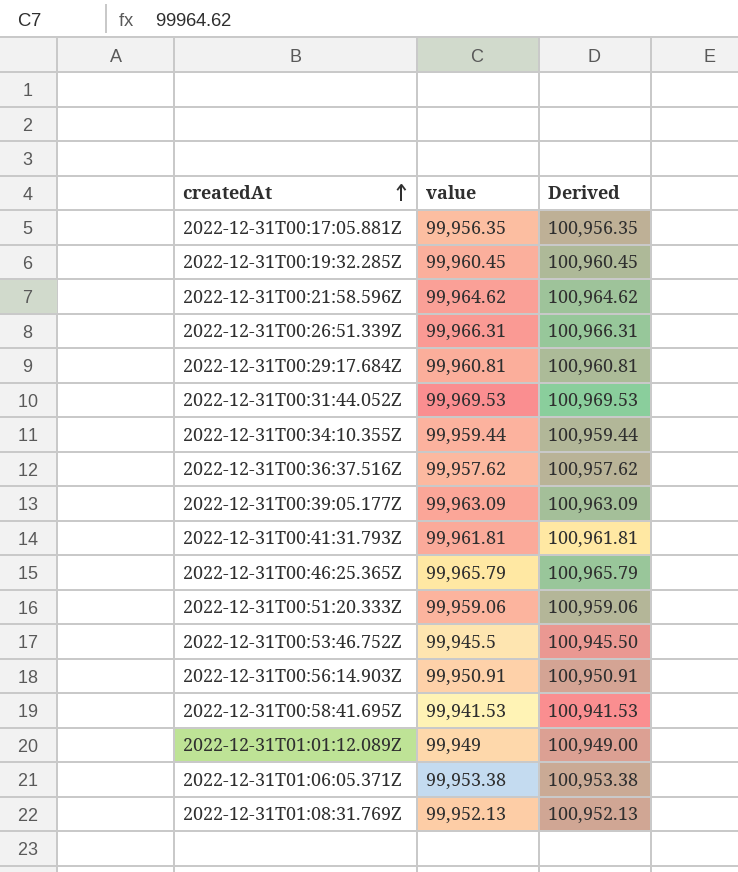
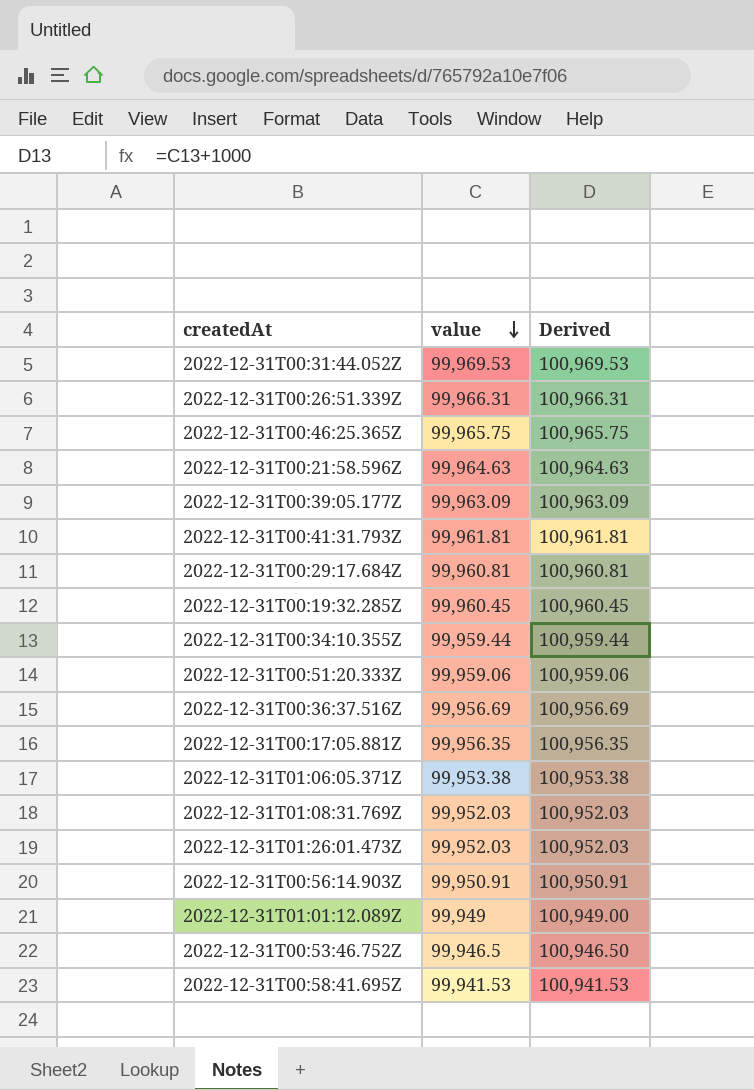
row order: createdAt ascending -> value descending
2022-12-31T00:46:25.365Z | value: 99,965.79 -> 99,965.75
2022-12-31T00:46:25.365Z | Derived: 100,965.79 -> 100,965.75
2022-12-31T00:21:58.596Z | value: 99,964.62 -> 99,964.63
2022-12-31T00:21:58.596Z | Derived: 100,964.62 -> 100,964.63
2022-12-31T00:36:37.516Z | value: 99,957.62 -> 99,956.69
2022-12-31T00:36:37.516Z | Derived: 100,957.62 -> 100,956.69
2022-12-31T01:08:31.769Z | value: 99,952.13 -> 99,952.03
2022-12-31T01:08:31.769Z | Derived: 100,952.13 -> 100,952.03
row 2022-12-31T01:26:01.473Z: none -> 99,952.03 | 100,952.03
2022-12-31T00:53:46.752Z | value: 99,945.5 -> 99,946.5
2022-12-31T00:53:46.752Z | Derived: 100,945.50 -> 100,946.50

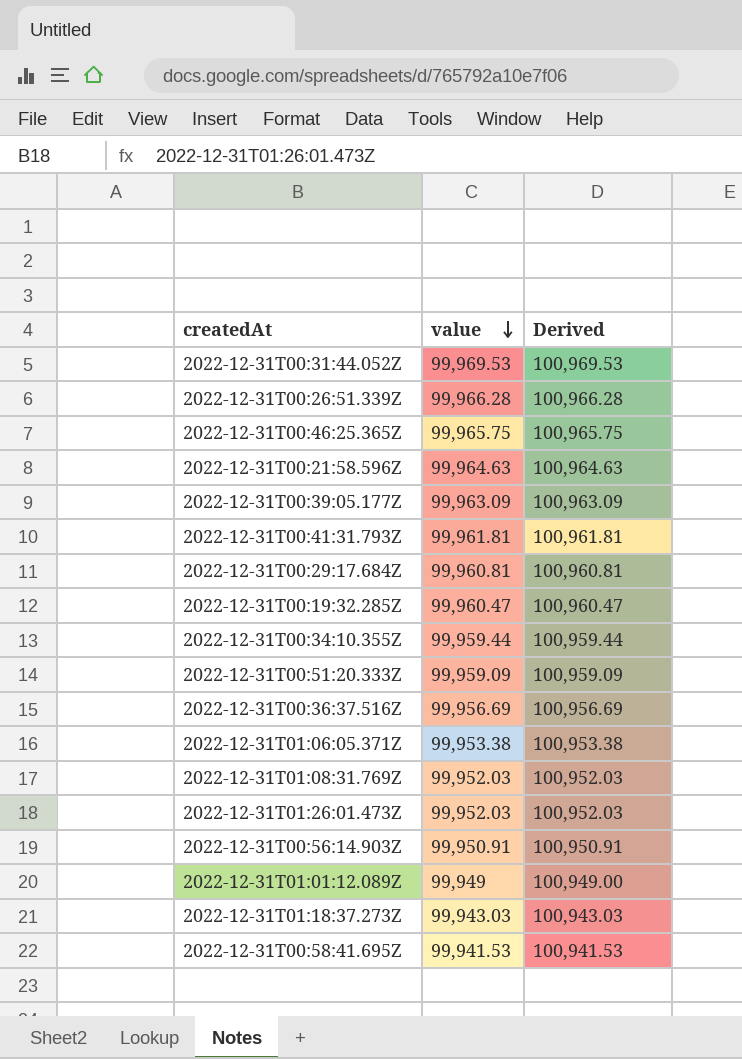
row 2022-12-31T00:17:05.881Z: 99,956.35 | 100,956.35 -> none
row 2022-12-31T00:53:46.752Z: 99,946.5 | 100,946.50 -> none
2022-12-31T00:26:51.339Z | value: 99,966.31 -> 99,966.28
2022-12-31T00:26:51.339Z | Derived: 100,966.31 -> 100,966.28
2022-12-31T00:19:32.285Z | value: 99,960.45 -> 99,960.47
2022-12-31T00:19:32.285Z | Derived: 100,960.45 -> 100,960.47
2022-12-31T00:51:20.333Z | value: 99,959.06 -> 99,959.09
2022-12-31T00:51:20.333Z | Derived: 100,959.06 -> 100,959.09
row 2022-12-31T01:18:37.273Z: none -> 99,943.03 | 100,943.03

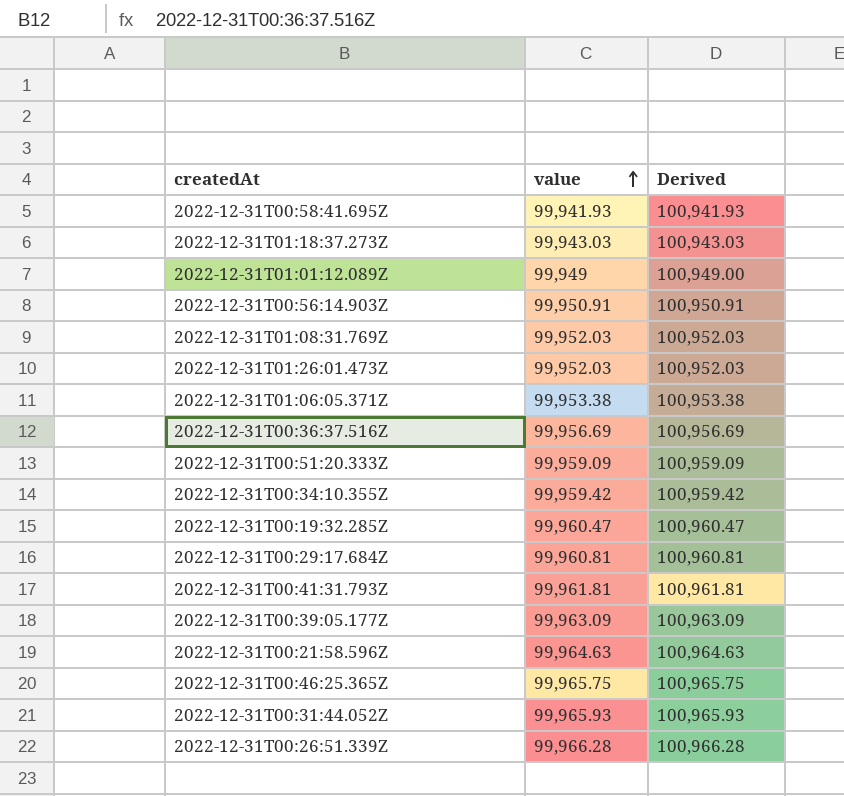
row order: value descending -> value ascending
2022-12-31T00:58:41.695Z | value: 99,941.53 -> 99,941.93
2022-12-31T00:58:41.695Z | Derived: 100,941.53 -> 100,941.93
2022-12-31T00:34:10.355Z | value: 99,959.44 -> 99,959.42
2022-12-31T00:34:10.355Z | Derived: 100,959.44 -> 100,959.42
2022-12-31T00:31:44.052Z | value: 99,969.53 -> 99,965.93
2022-12-31T00:31:44.052Z | Derived: 100,969.53 -> 100,965.93

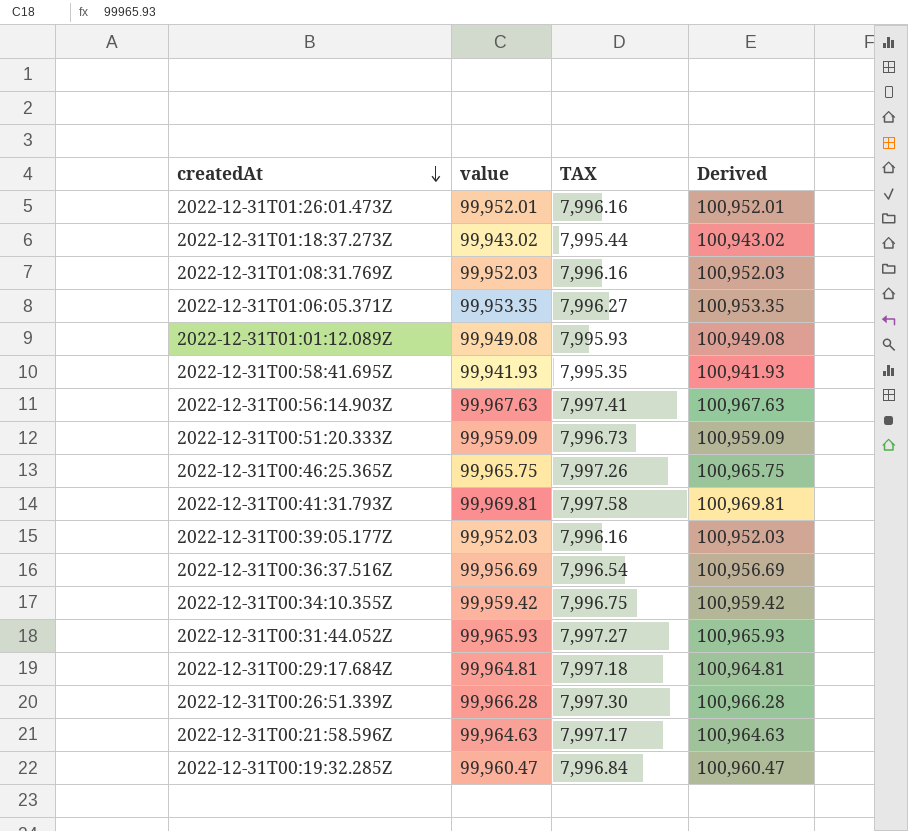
row order: value ascending -> createdAt descending
column TAX | formula: none -> [value] * 0.08
2022-12-31T01:26:01.473Z | value: 99,952.03 -> 99,952.01
2022-12-31T01:26:01.473Z | Derived: 100,952.03 -> 100,952.01
2022-12-31T01:18:37.273Z | value: 99,943.03 -> 99,943.02
2022-12-31T01:18:37.273Z | Derived: 100,943.03 -> 100,943.02
2022-12-31T01:06:05.371Z | value: 99,953.38 -> 99,953.35
2022-12-31T01:06:05.371Z | Derived: 100,953.38 -> 100,953.35
2022-12-31T01:01:12.089Z | value: 99,949 -> 99,949.08
2022-12-31T01:01:12.089Z | Derived: 100,949.00 -> 100,949.08
2022-12-31T00:56:14.903Z | value: 99,950.91 -> 99,967.63
2022-12-31T00:56:14.903Z | Derived: 100,950.91 -> 100,967.63
2022-12-31T00:41:31.793Z | value: 99,961.81 -> 99,969.81
2022-12-31T00:41:31.793Z | Derived: 100,961.81 -> 100,969.81
2022-12-31T00:39:05.177Z | value: 99,963.09 -> 99,952.03
2022-12-31T00:39:05.177Z | Derived: 100,963.09 -> 100,952.03
2022-12-31T00:29:17.684Z | value: 99,960.81 -> 99,964.81
2022-12-31T00:29:17.684Z | Derived: 100,960.81 -> 100,964.81

